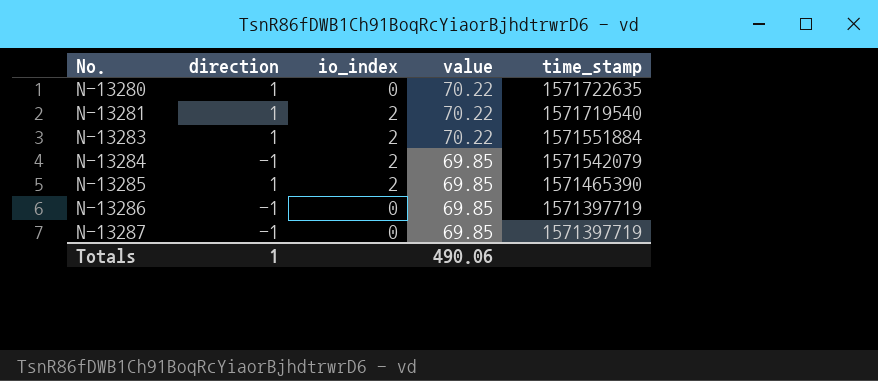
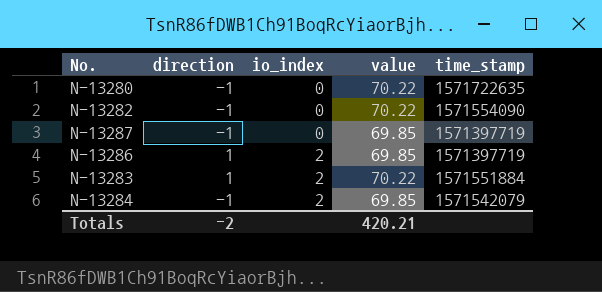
row order: No. ascending -> io_index ascending
row N-13281: 1 | 2 | 70.22 | 1571719540 -> none
row N-13285: 1 | 2 | 69.85 | 1571465390 -> none
N-13280 | direction: 1 -> -1
row N-13282: none -> -1 | 0 | 70.22 | 1571554090
N-13286 | direction: -1 -> 1
N-13286 | io_index: 0 -> 2
Totals | direction: 1 -> -2
Totals | value: 490.06 -> 420.21

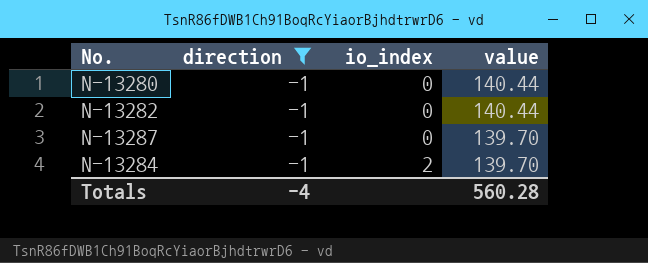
filter: none -> direction = -1
column time_stamp | position: 5 -> none
N-13280 | value: 70.22 -> 140.44
N-13282 | value: 70.22 -> 140.44
N-13287 | value: 69.85 -> 139.70
N-13284 | value: 69.85 -> 139.70
Totals | direction: -2 -> -4
Totals | value: 420.21 -> 560.28

